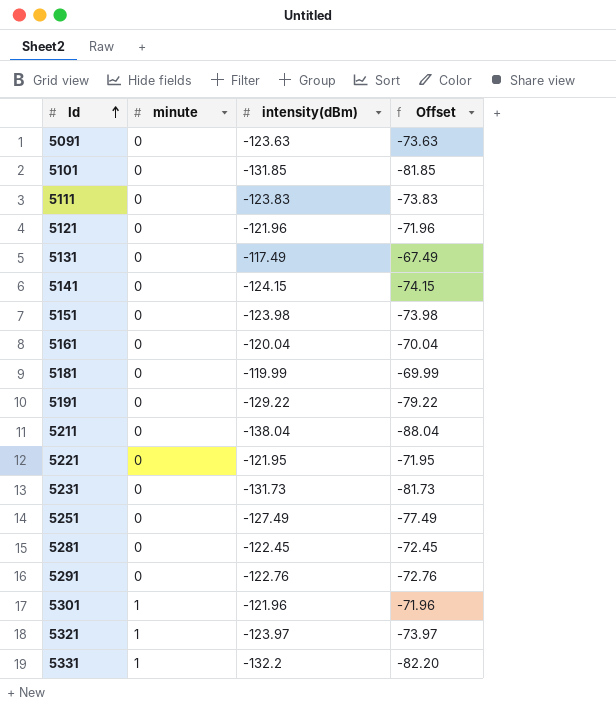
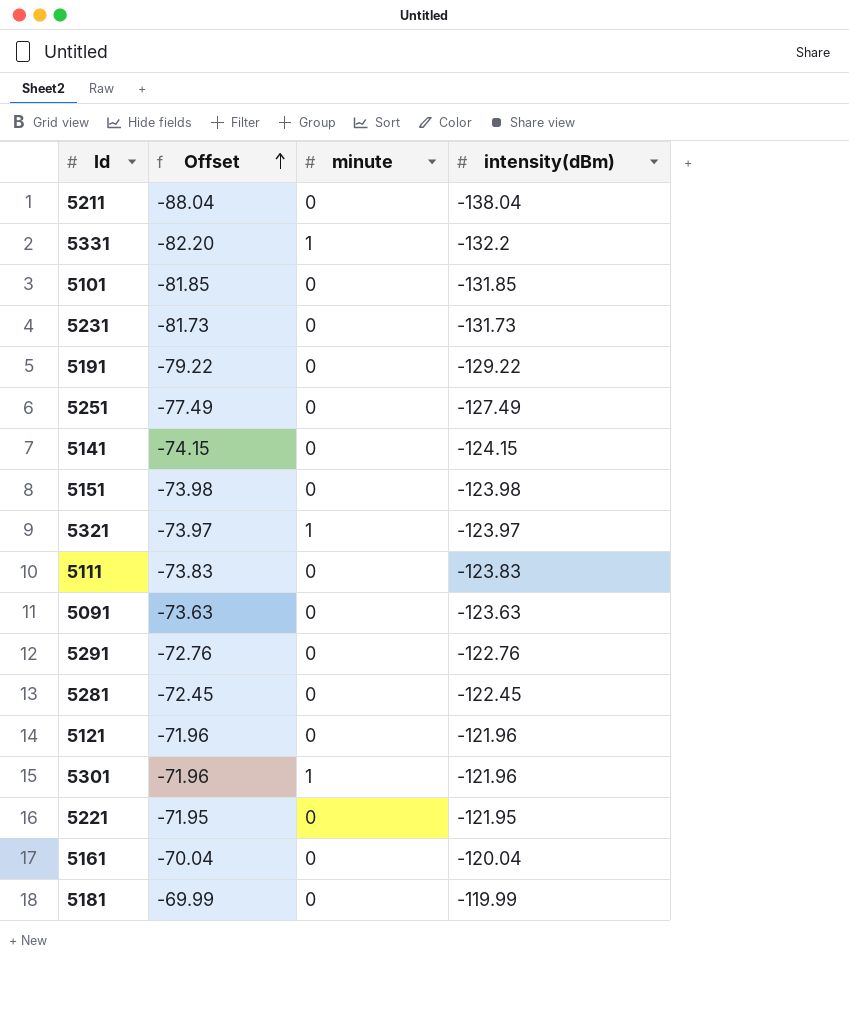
row order: Id ascending -> Offset ascending
column Offset | position: 4 -> 2
row 5131: 0 | -117.49 | -67.49 -> none

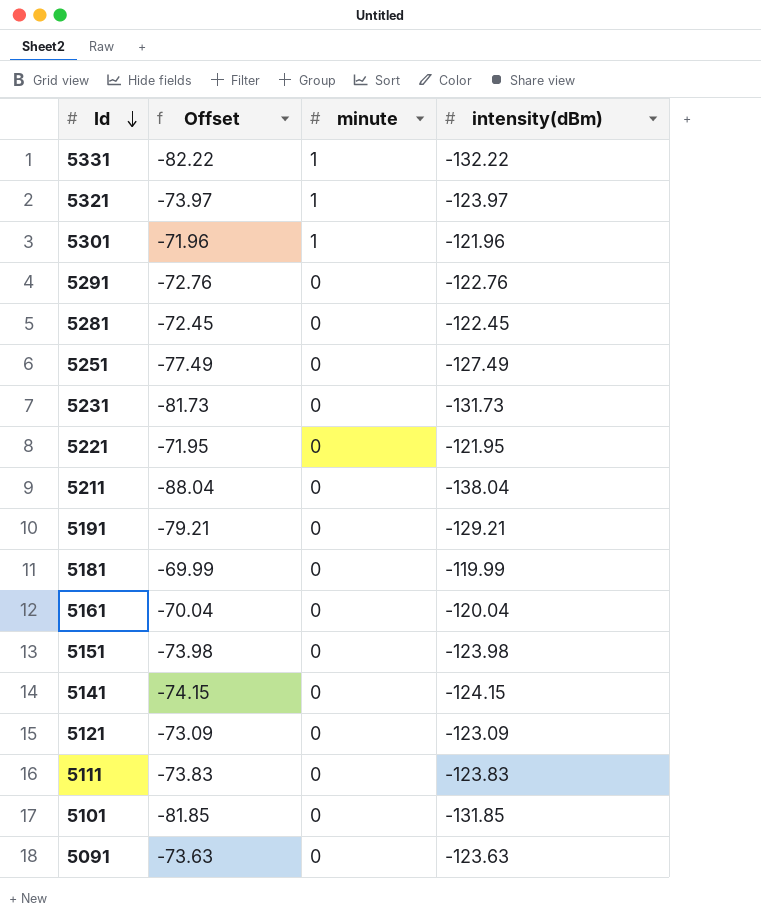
row order: Offset ascending -> Id descending
5331 | Offset: -82.20 -> -82.22
5331 | intensity(dBm): -132.2 -> -132.22
5191 | Offset: -79.22 -> -79.21
5191 | intensity(dBm): -129.22 -> -129.21
5121 | Offset: -71.96 -> -73.09
5121 | intensity(dBm): -121.96 -> -123.09

